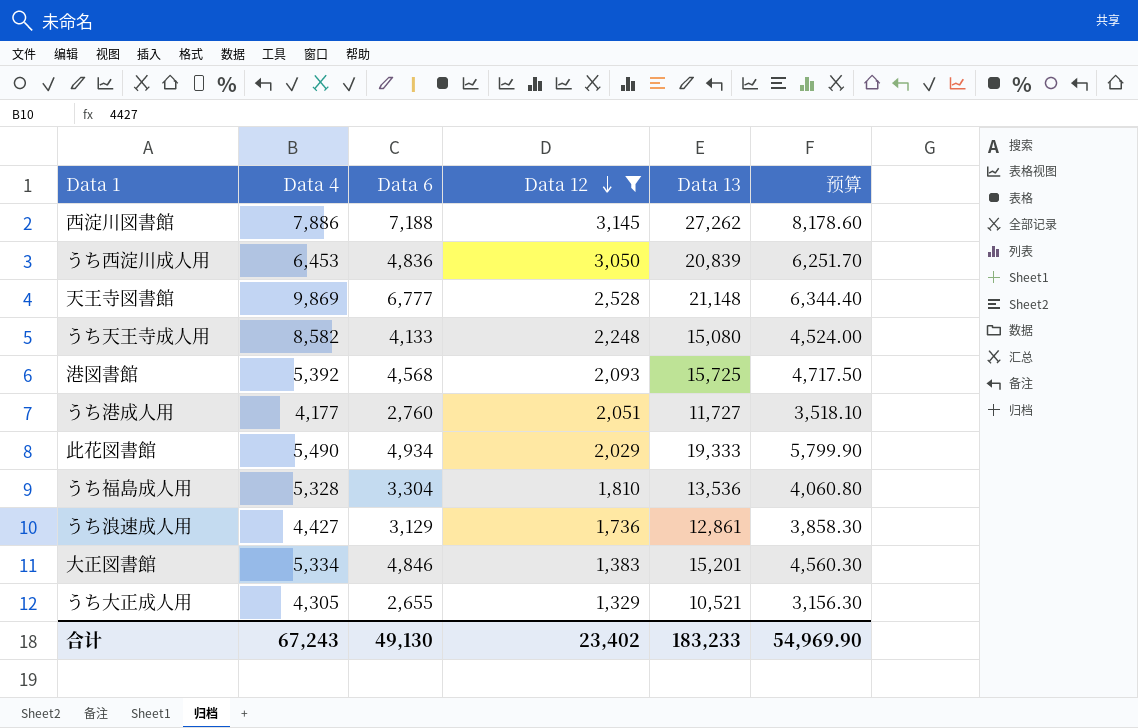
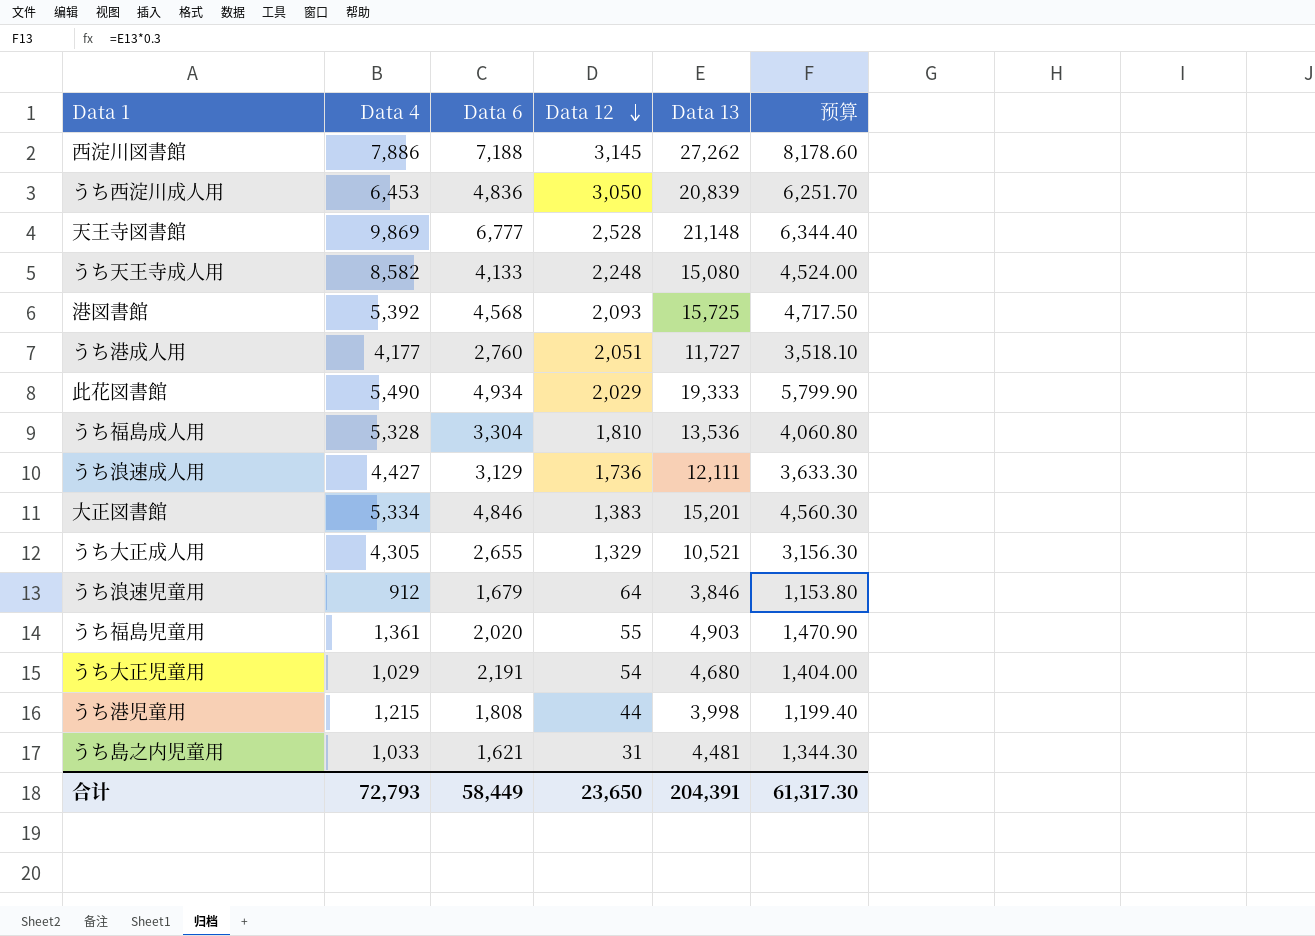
filter: Data 12 >= 1,329 -> none
うち浪速成人用 | Data 13: 12,861 -> 12,111
うち浪速成人用 | 预算: 3,858.30 -> 3,633.30
合计 | Data 4: 67,243 -> 72,793
合计 | Data 6: 49,130 -> 58,449
合计 | Data 12: 23,402 -> 23,650
合计 | Data 13: 183,233 -> 204,391
合计 | 预算: 54,969.90 -> 61,317.30

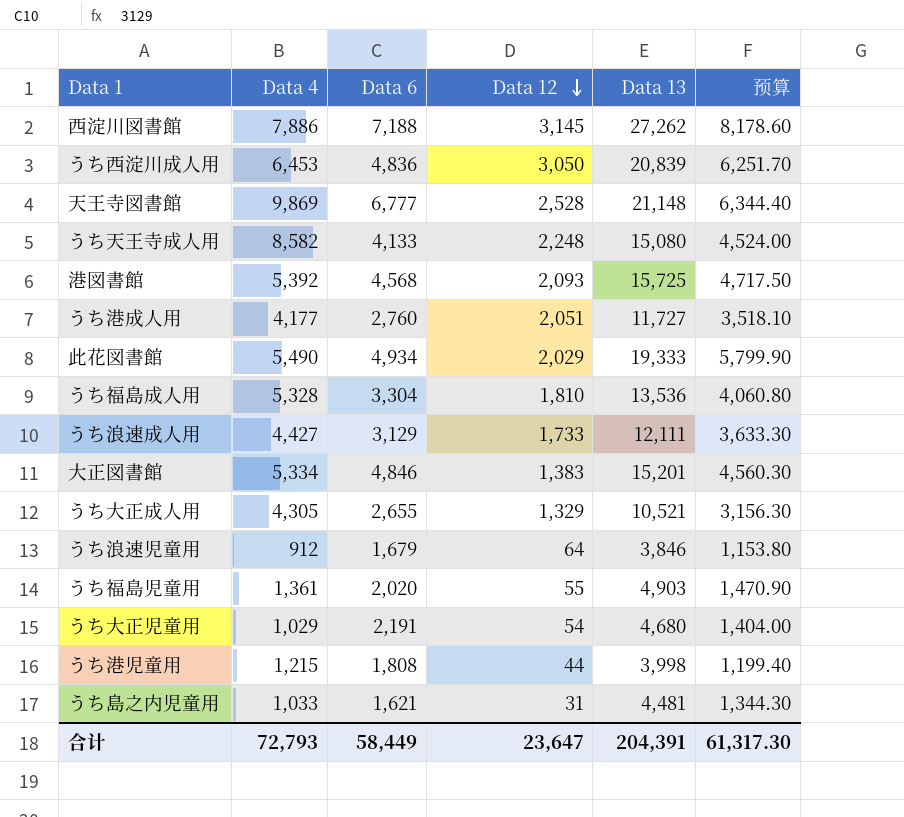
うち浪速成人用 | Data 12: 1,736 -> 1,733
合计 | Data 12: 23,650 -> 23,647

